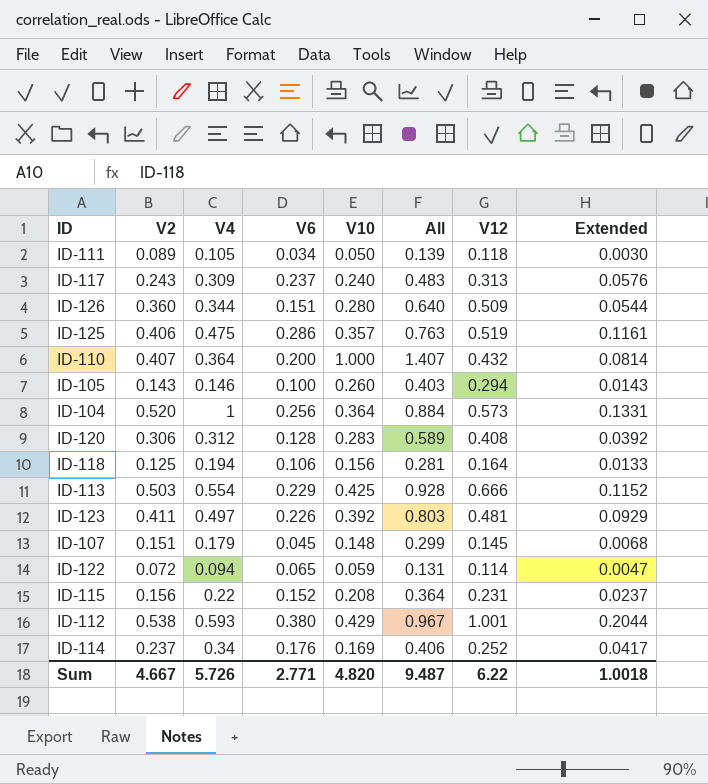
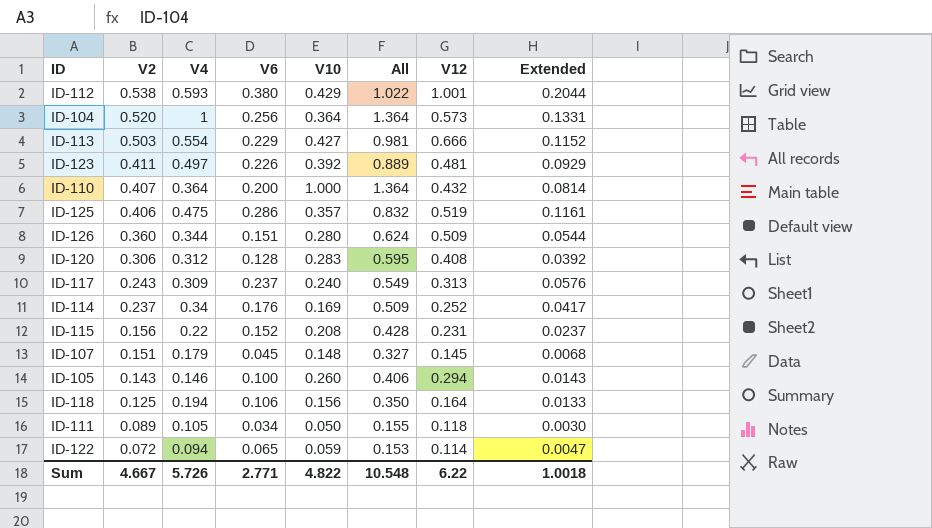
row order: none -> V2 descending
column All | formula: [V2] + [V10] -> [V4] + [V10]
ID-113 | V10: 0.425 -> 0.427
Sum | V10: 4.820 -> 4.822
Sum | All: 9.487 -> 10.548

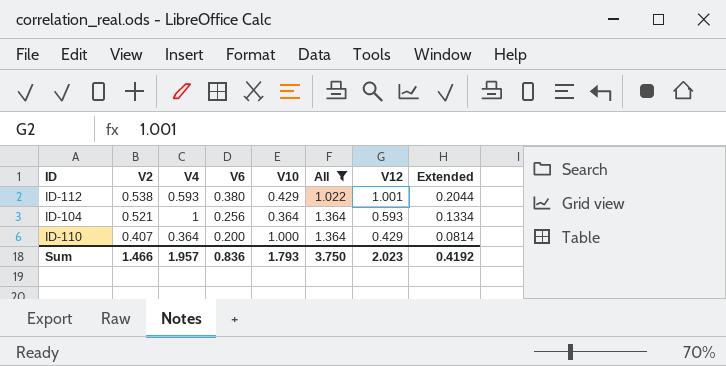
filter: none -> All >= 1.022
ID-104 | V2: 0.520 -> 0.521
ID-104 | V12: 0.573 -> 0.593
ID-104 | Extended: 0.1331 -> 0.1334
ID-110 | V12: 0.432 -> 0.429
Sum | V2: 4.667 -> 1.466
Sum | V4: 5.726 -> 1.957
Sum | V6: 2.771 -> 0.836
Sum | V10: 4.822 -> 1.793
Sum | All: 10.548 -> 3.750
Sum | V12: 6.22 -> 2.023
Sum | Extended: 1.0018 -> 0.4192

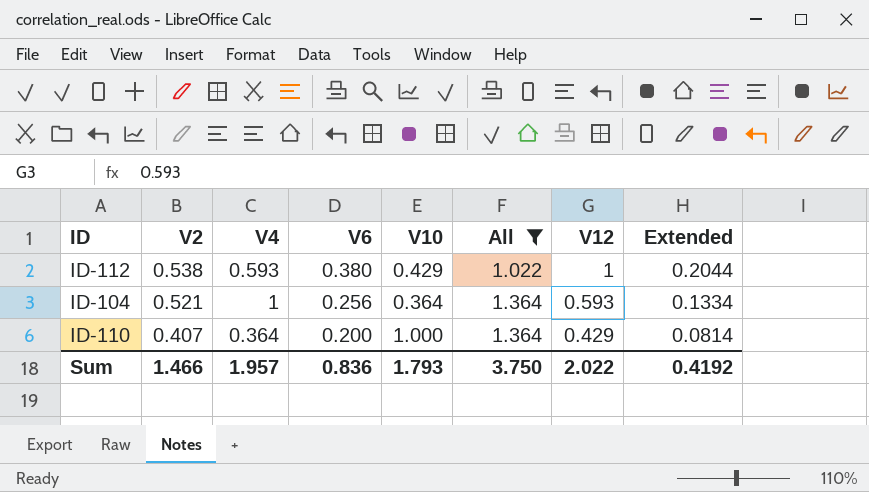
ID-112 | V12: 1.001 -> 1
Sum | V12: 2.023 -> 2.022

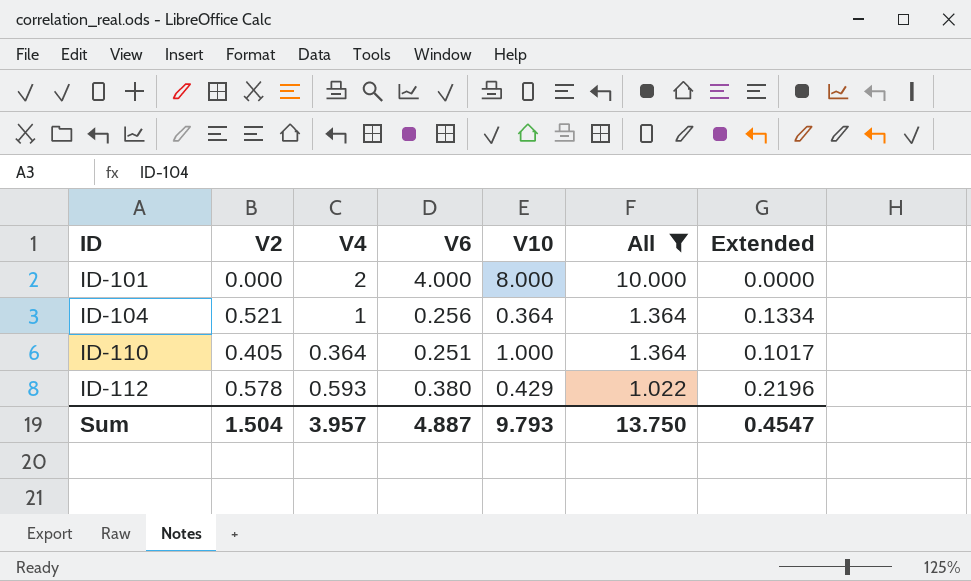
row order: V2 descending -> ID ascending
column V12 | position: 7 -> none
row ID-101: none -> 0.000 | 2 | 4.000 | 8.000 | 10.000 | 0.0000
ID-110 | V2: 0.407 -> 0.405
ID-110 | V6: 0.200 -> 0.251
ID-110 | Extended: 0.0814 -> 0.1017
ID-112 | V2: 0.538 -> 0.578
ID-112 | Extended: 0.2044 -> 0.2196
Sum | V2: 1.466 -> 1.504
Sum | V4: 1.957 -> 3.957
Sum | V6: 0.836 -> 4.887
Sum | V10: 1.793 -> 9.793
Sum | All: 3.750 -> 13.750
Sum | Extended: 0.4192 -> 0.4547

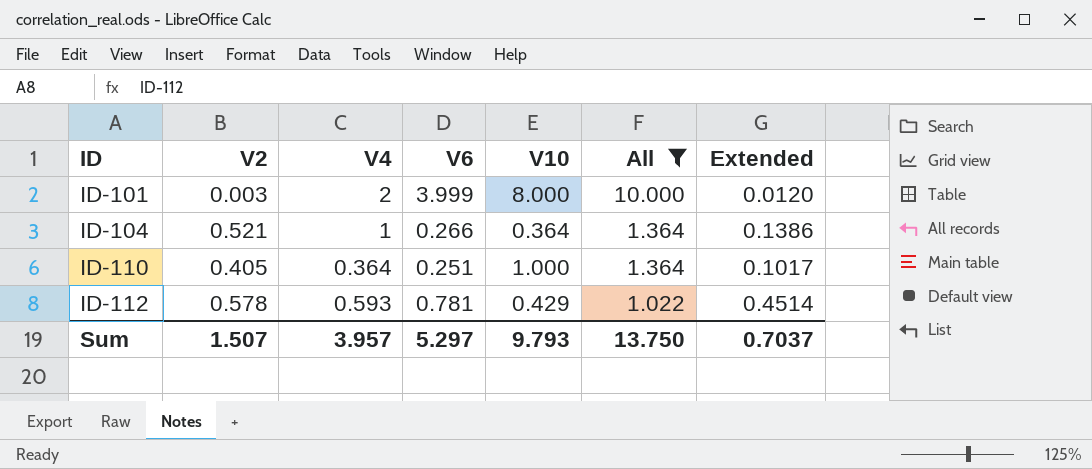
ID-101 | V2: 0.000 -> 0.003
ID-101 | V6: 4.000 -> 3.999
ID-101 | Extended: 0.0000 -> 0.0120
ID-104 | V6: 0.256 -> 0.266
ID-104 | Extended: 0.1334 -> 0.1386
ID-112 | V6: 0.380 -> 0.781
ID-112 | Extended: 0.2196 -> 0.4514
Sum | V2: 1.504 -> 1.507
Sum | V6: 4.887 -> 5.297
Sum | Extended: 0.4547 -> 0.7037

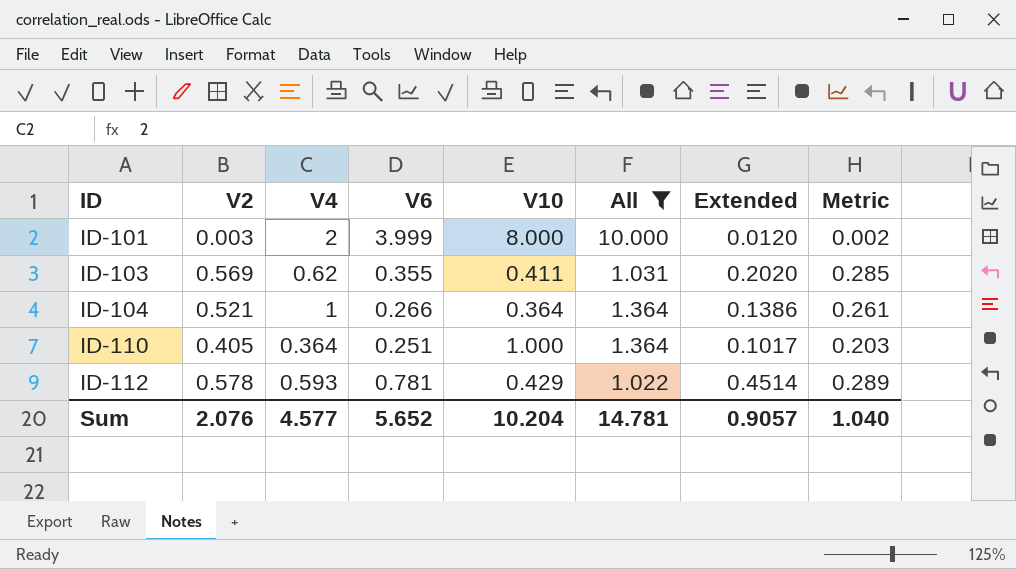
column Metric | formula: none -> [V2] * 0.5
row ID-103: none -> 0.569 | 0.62 | 0.355 | 0.411 | 1.031 | 0.2020 | 0.285
Sum | V2: 1.507 -> 2.076
Sum | V4: 3.957 -> 4.577
Sum | V6: 5.297 -> 5.652
Sum | V10: 9.793 -> 10.204
Sum | All: 13.750 -> 14.781
Sum | Extended: 0.7037 -> 0.9057

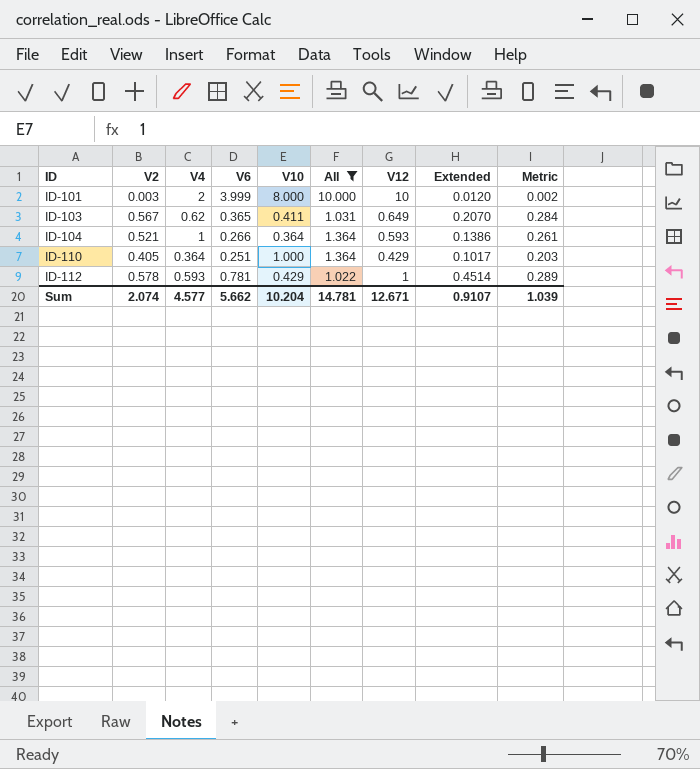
column V12 | position: none -> 7
ID-103 | V2: 0.569 -> 0.567
ID-103 | V6: 0.355 -> 0.365
ID-103 | Extended: 0.2020 -> 0.2070
ID-103 | Metric: 0.285 -> 0.284
Sum | V2: 2.076 -> 2.074
Sum | V6: 5.652 -> 5.662
Sum | Extended: 0.9057 -> 0.9107
Sum | Metric: 1.040 -> 1.039

